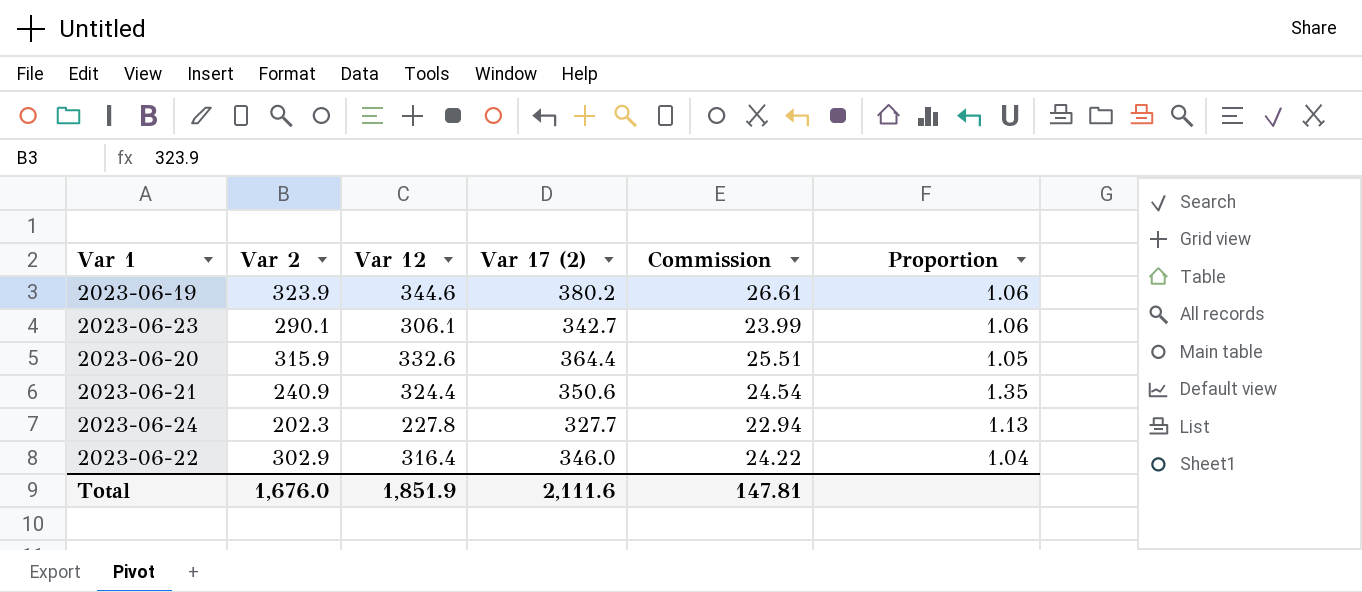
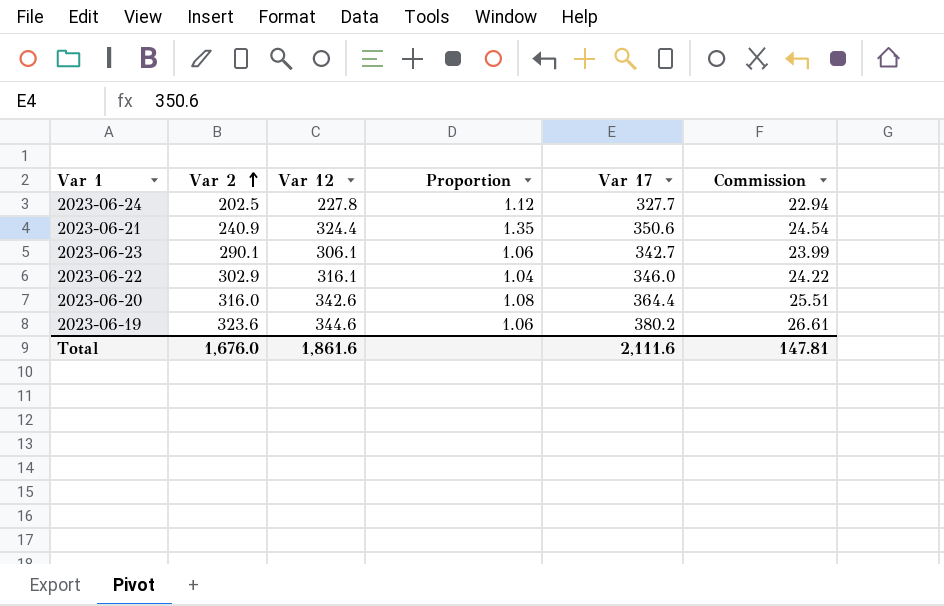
row order: none -> Var 2 ascending
column Proportion | position: 6 -> 4
column name: Var 17 (2) -> Var 17
2023-06-24 | Var 2: 202.3 -> 202.5
2023-06-24 | Proportion: 1.13 -> 1.12
2023-06-22 | Var 12: 316.4 -> 316.1
2023-06-20 | Var 2: 315.9 -> 316.0
2023-06-20 | Var 12: 332.6 -> 342.6
2023-06-20 | Proportion: 1.05 -> 1.08
2023-06-19 | Var 2: 323.9 -> 323.6
Total | Var 12: 1,851.9 -> 1,861.6

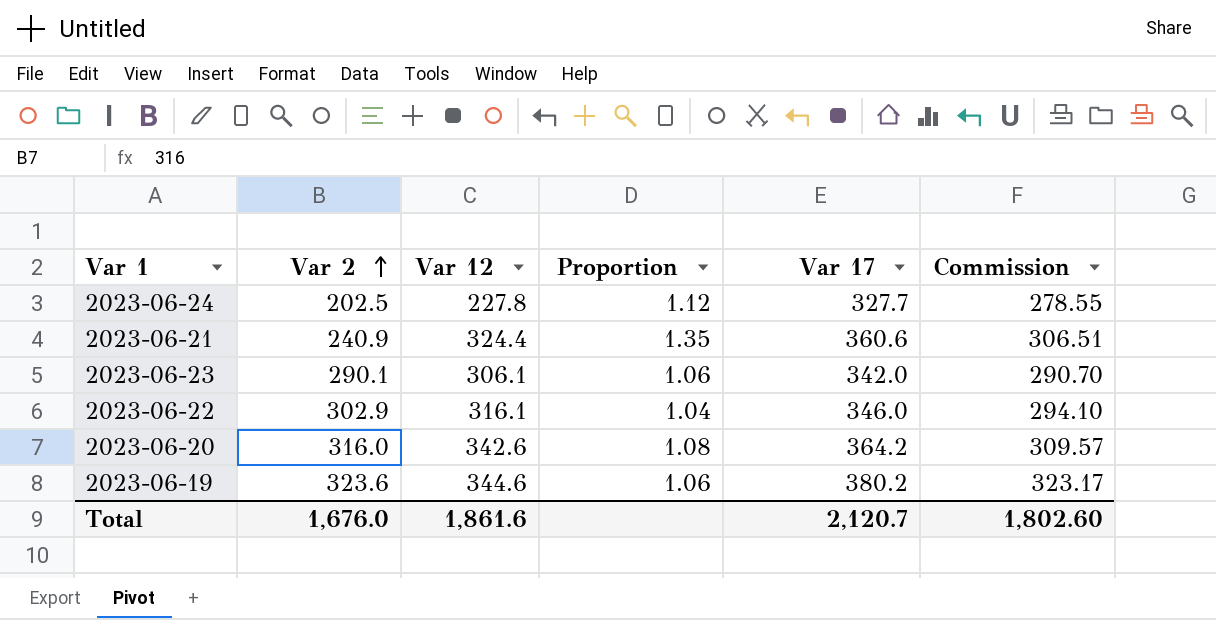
column Commission | formula: [Var 17] * 0.07 -> [Var 17] * 0.85
2023-06-21 | Var 17: 350.6 -> 360.6
2023-06-23 | Var 17: 342.7 -> 342.0
2023-06-20 | Var 17: 364.4 -> 364.2
Total | Var 17: 2,111.6 -> 2,120.7
Total | Commission: 147.81 -> 1,802.60

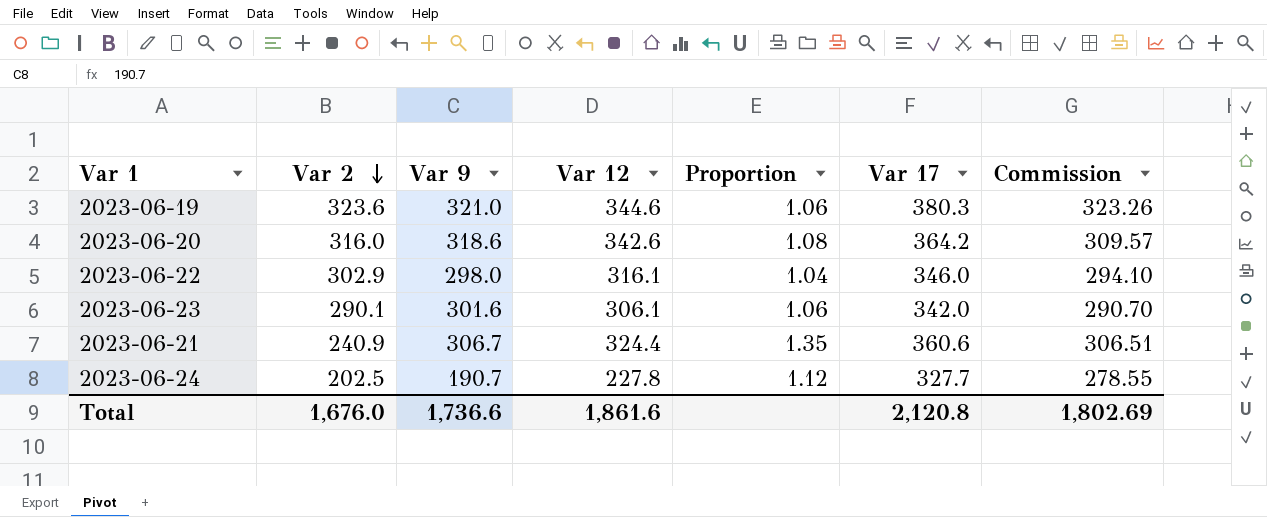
row order: Var 2 ascending -> Var 2 descending
column Var 9 | position: none -> 3
2023-06-19 | Var 17: 380.2 -> 380.3
2023-06-19 | Commission: 323.17 -> 323.26
Total | Var 17: 2,120.7 -> 2,120.8
Total | Commission: 1,802.60 -> 1,802.69

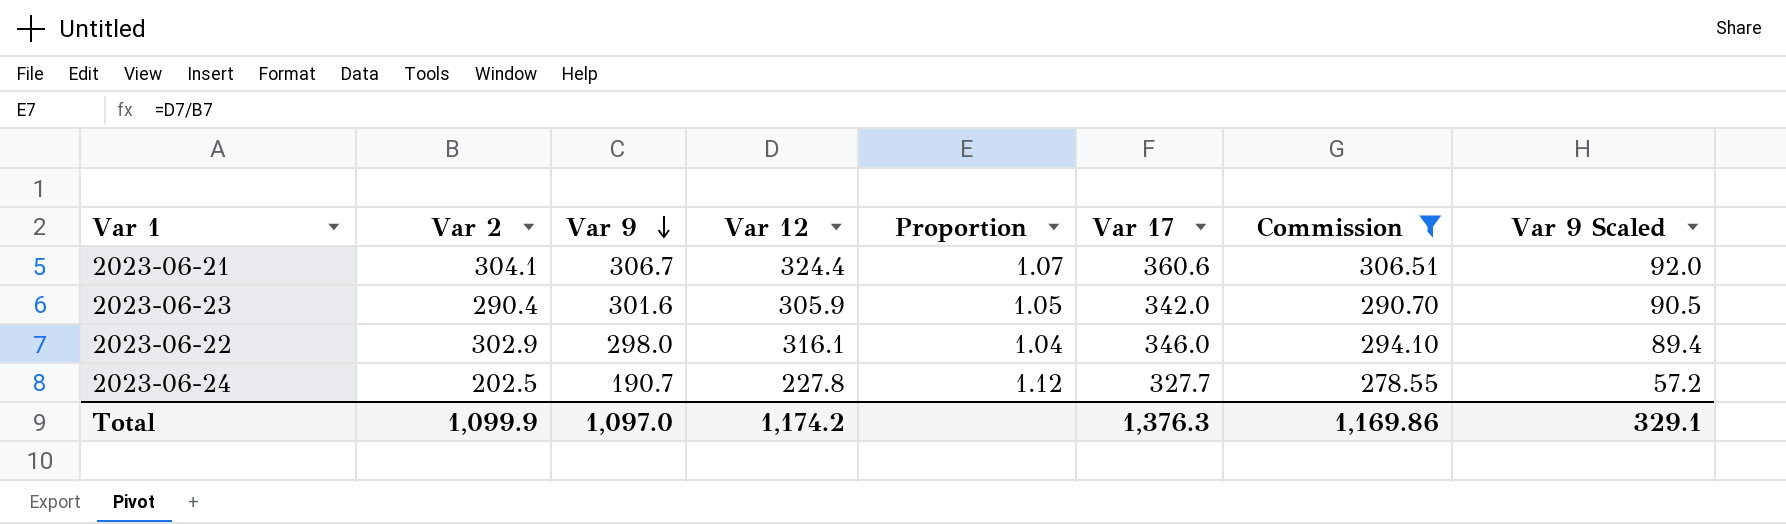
filter: none -> Commission <= 306.51
row order: Var 2 descending -> Var 9 descending
column Var 9 Scaled | formula: none -> [Var 9] * 0.3
2023-06-21 | Var 2: 240.9 -> 304.1
2023-06-21 | Proportion: 1.35 -> 1.07
2023-06-23 | Var 2: 290.1 -> 290.4
2023-06-23 | Var 12: 306.1 -> 305.9
2023-06-23 | Proportion: 1.06 -> 1.05
Total | Var 2: 1,676.0 -> 1,099.9
Total | Var 9: 1,736.6 -> 1,097.0
Total | Var 12: 1,861.6 -> 1,174.2
Total | Var 17: 2,120.8 -> 1,376.3
Total | Commission: 1,802.69 -> 1,169.86

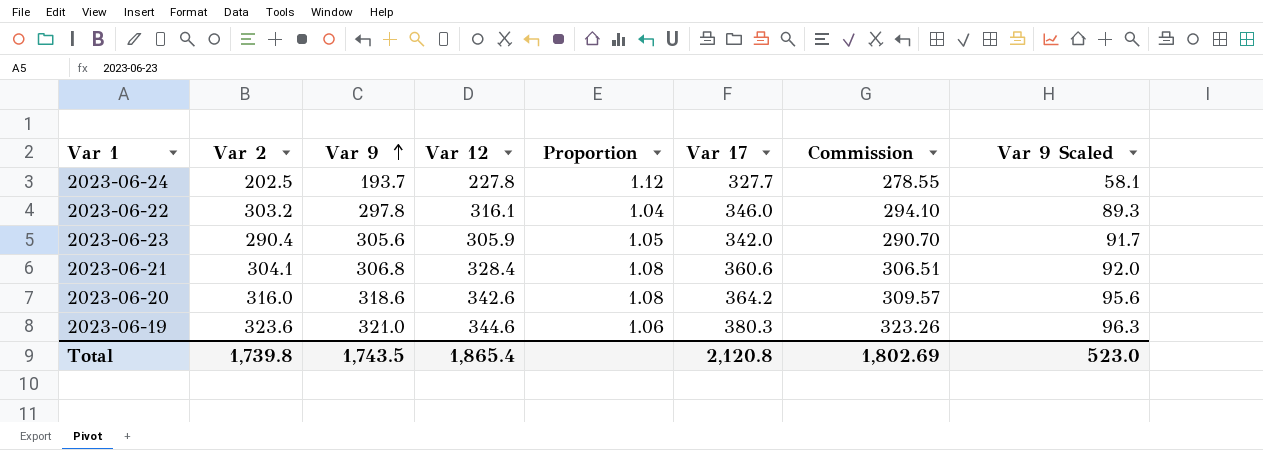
filter: Commission <= 306.51 -> none
row order: Var 9 descending -> Var 9 ascending
2023-06-24 | Var 9: 190.7 -> 193.7
2023-06-24 | Var 9 Scaled: 57.2 -> 58.1
2023-06-22 | Var 2: 302.9 -> 303.2
2023-06-22 | Var 9: 298.0 -> 297.8
2023-06-22 | Var 9 Scaled: 89.4 -> 89.3
2023-06-23 | Var 9: 301.6 -> 305.6
2023-06-23 | Var 9 Scaled: 90.5 -> 91.7
2023-06-21 | Var 9: 306.7 -> 306.8
2023-06-21 | Var 12: 324.4 -> 328.4
2023-06-21 | Proportion: 1.07 -> 1.08
Total | Var 2: 1,099.9 -> 1,739.8
Total | Var 9: 1,097.0 -> 1,743.5
Total | Var 12: 1,174.2 -> 1,865.4
Total | Var 17: 1,376.3 -> 2,120.8
Total | Commission: 1,169.86 -> 1,802.69
Total | Var 9 Scaled: 329.1 -> 523.0

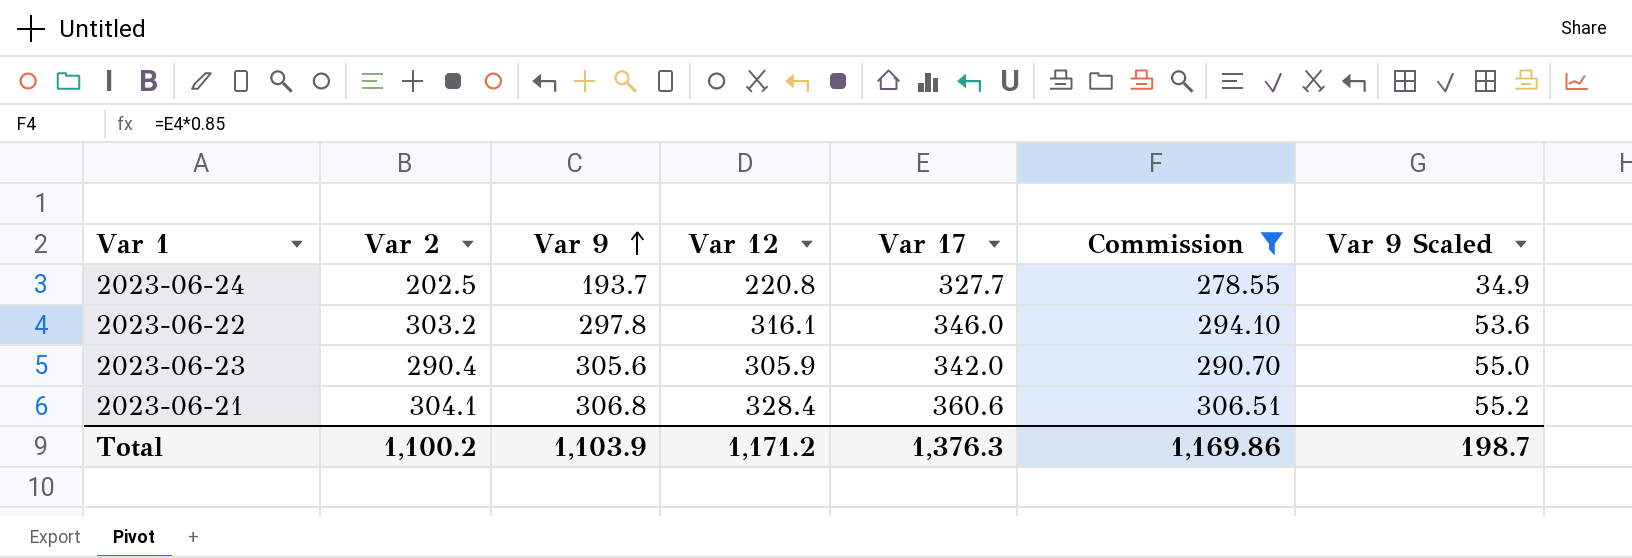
filter: none -> Commission <= 306.51
column Proportion | formula: [Var 12] / [Var 2] -> none
column Var 9 Scaled | formula: [Var 9] * 0.3 -> [Var 9] * 0.18
2023-06-24 | Var 12: 227.8 -> 220.8
Total | Var 2: 1,739.8 -> 1,100.2
Total | Var 9: 1,743.5 -> 1,103.9
Total | Var 12: 1,865.4 -> 1,171.2
Total | Var 17: 2,120.8 -> 1,376.3
Total | Commission: 1,802.69 -> 1,169.86
Total | Var 9 Scaled: 523.0 -> 198.7

